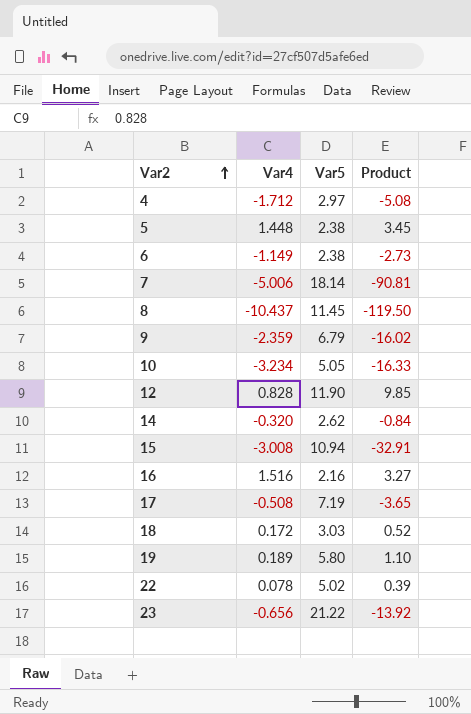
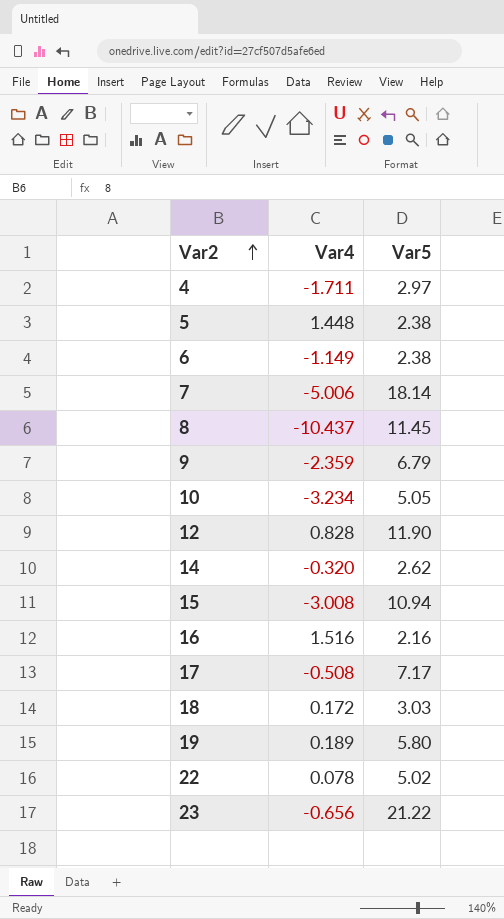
column Product | formula: [Var4] * [Var5] -> none
4 | Var4: -1.712 -> -1.711
17 | Var5: 7.19 -> 7.17

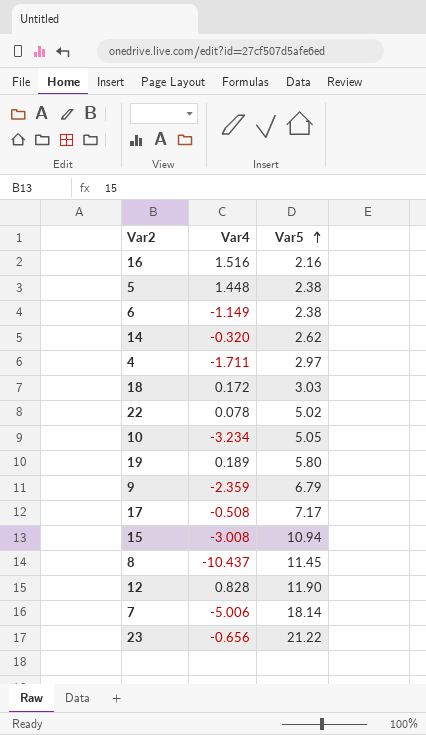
row order: Var2 ascending -> Var5 ascending

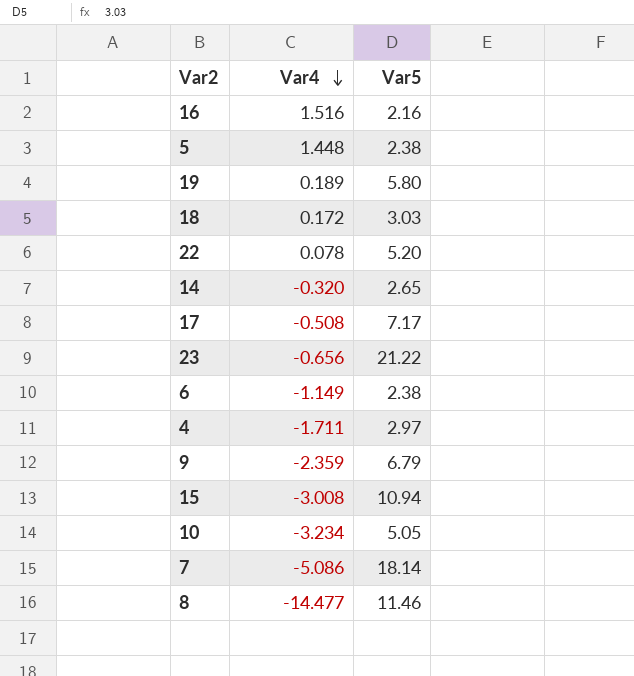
row order: Var5 ascending -> Var4 descending
row 12: 0.828 | 11.90 -> none
22 | Var5: 5.02 -> 5.20
14 | Var5: 2.62 -> 2.65
7 | Var4: -5.006 -> -5.086
8 | Var4: -10.437 -> -14.477
8 | Var5: 11.45 -> 11.46

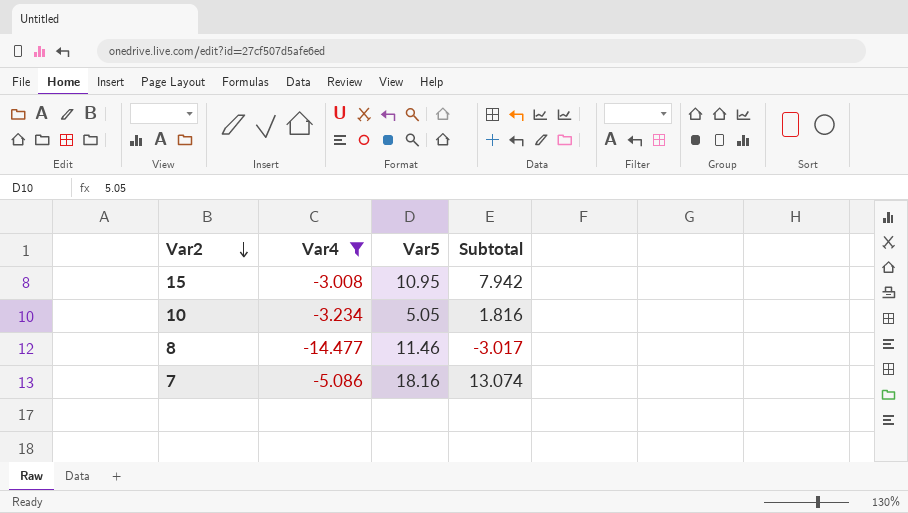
filter: none -> Var4 <= -3.008
row order: Var4 descending -> Var2 descending
column Subtotal | formula: none -> [Var4] + [Var5]
15 | Var5: 10.94 -> 10.95
7 | Var5: 18.14 -> 18.16

